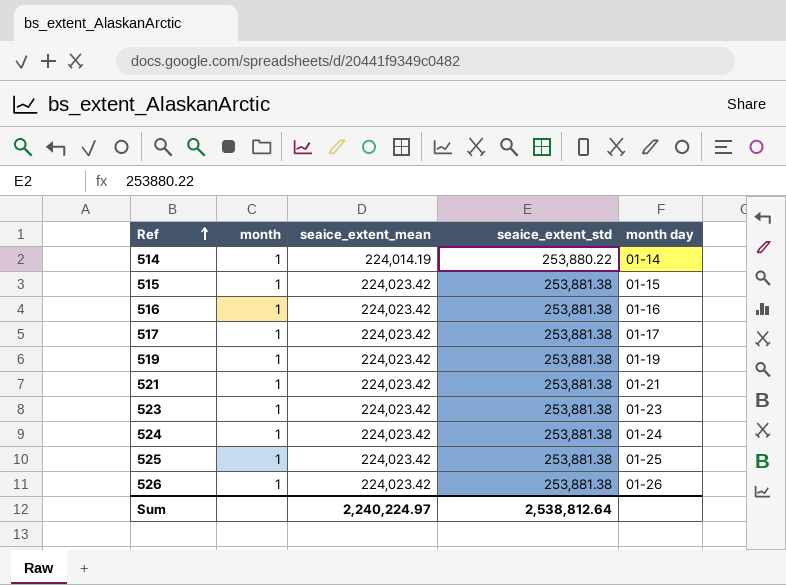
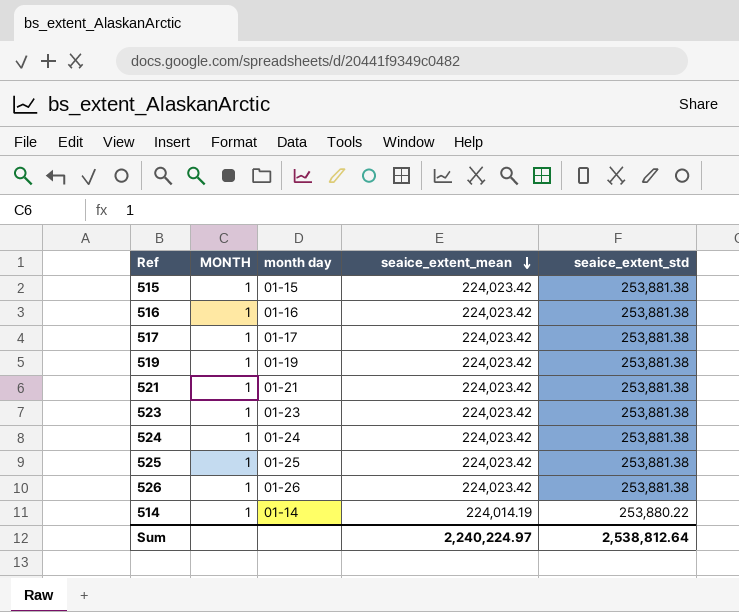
row order: Ref ascending -> seaice_extent_mean descending
column name: month -> MONTH
column month day | position: 5 -> 3

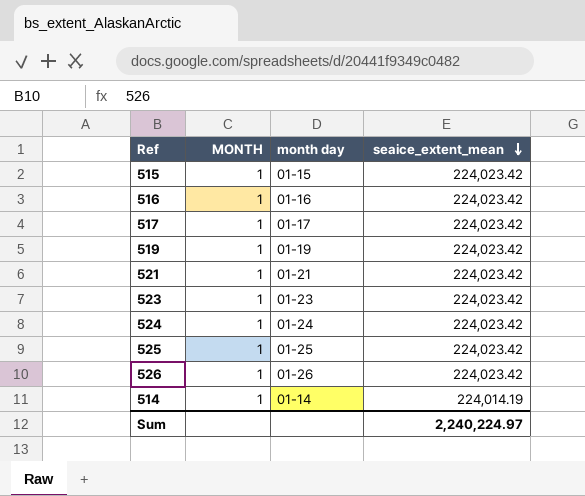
column seaice_extent_std | position: 5 -> none

